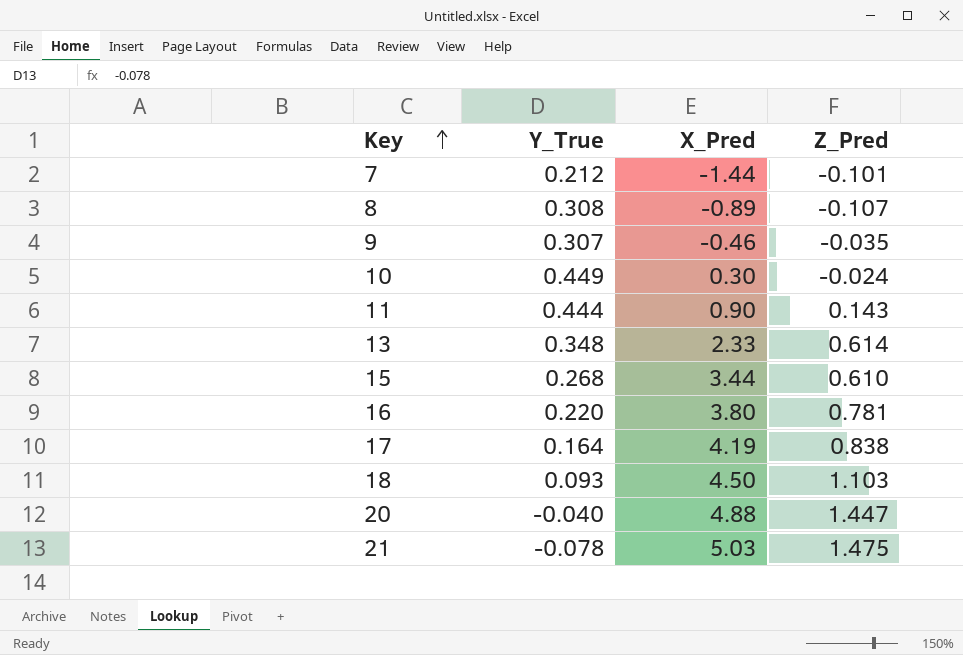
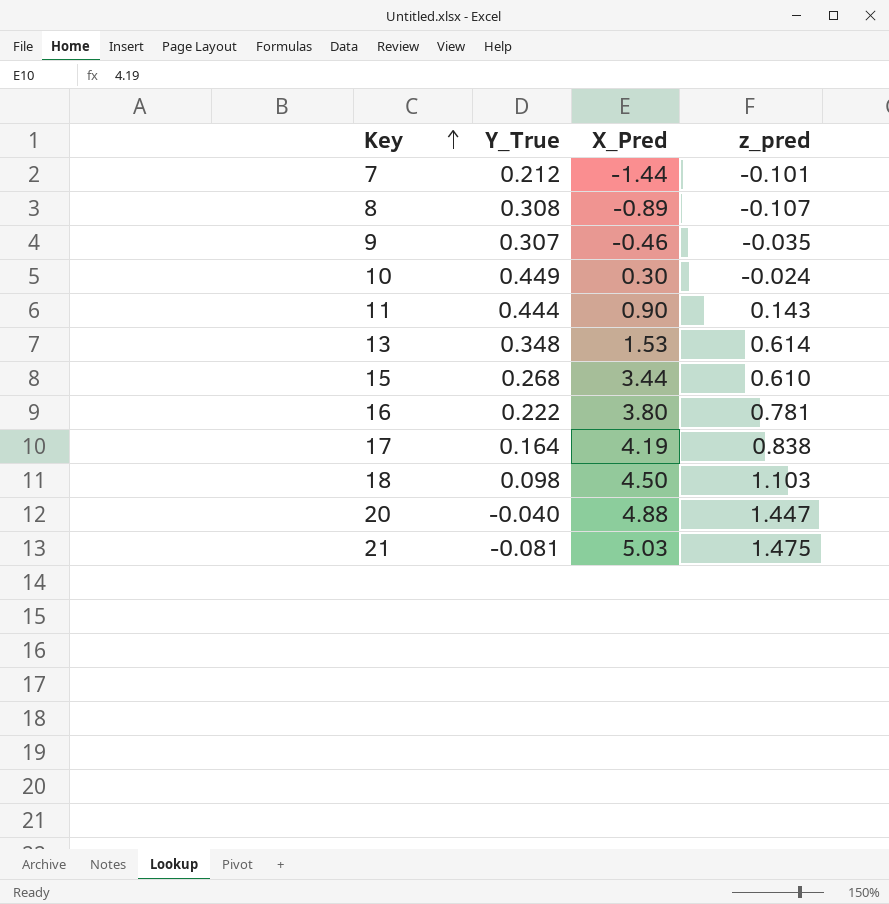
column name: Z_Pred -> z_pred
13 | X_Pred: 2.33 -> 1.53
16 | Y_True: 0.220 -> 0.222
18 | Y_True: 0.093 -> 0.098
21 | Y_True: -0.078 -> -0.081

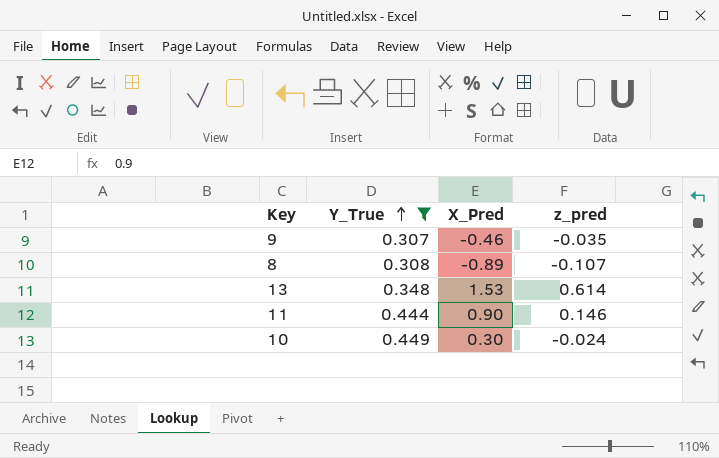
filter: none -> Y_True >= 0.307
row order: Key ascending -> Y_True ascending
11 | z_pred: 0.143 -> 0.146

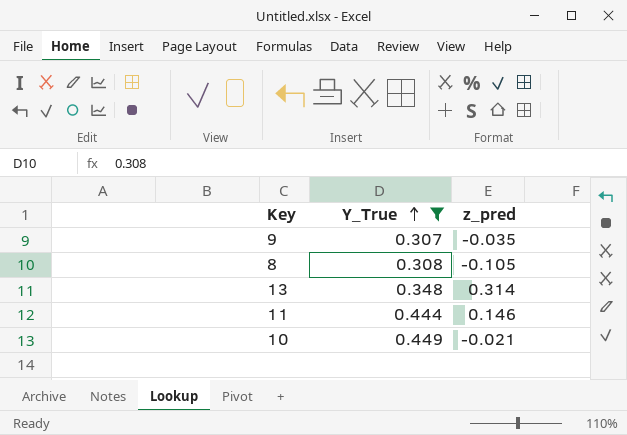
column X_Pred | position: 3 -> none
8 | z_pred: -0.107 -> -0.105
13 | z_pred: 0.614 -> 0.314
10 | z_pred: -0.024 -> -0.021

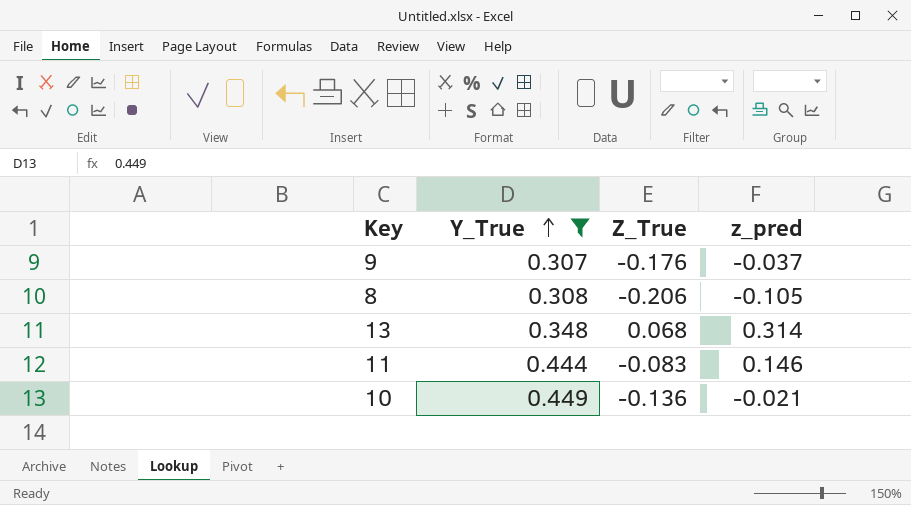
column Z_True | position: none -> 3
9 | z_pred: -0.035 -> -0.037

